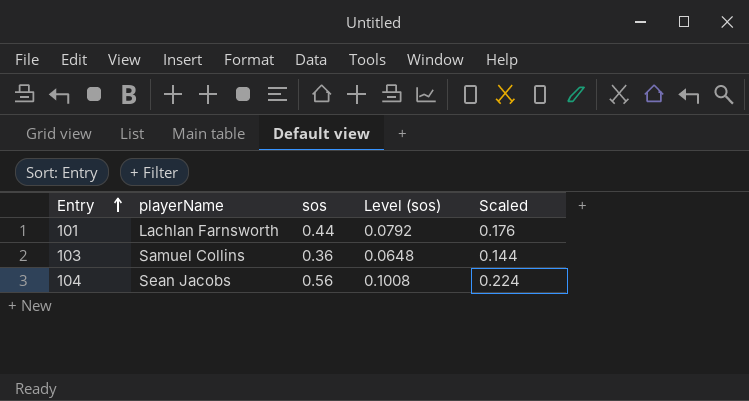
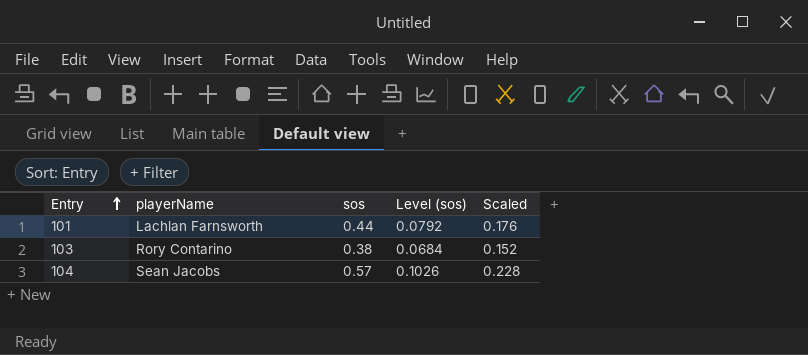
103 | playerName: Samuel Collins -> Rory Contarino
103 | sos: 0.36 -> 0.38
103 | Level (sos): 0.0648 -> 0.0684
103 | Scaled: 0.144 -> 0.152
104 | sos: 0.56 -> 0.57
104 | Level (sos): 0.1008 -> 0.1026
104 | Scaled: 0.224 -> 0.228

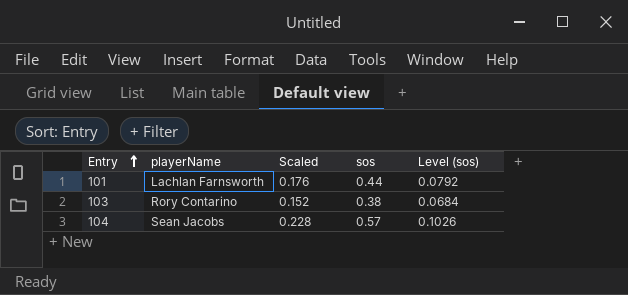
column Scaled | position: 5 -> 3

